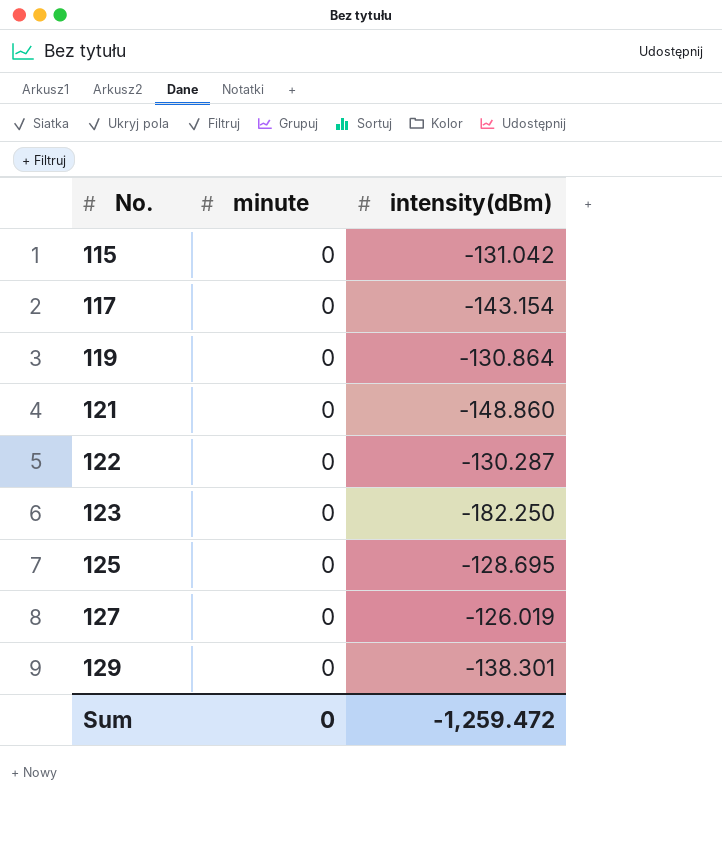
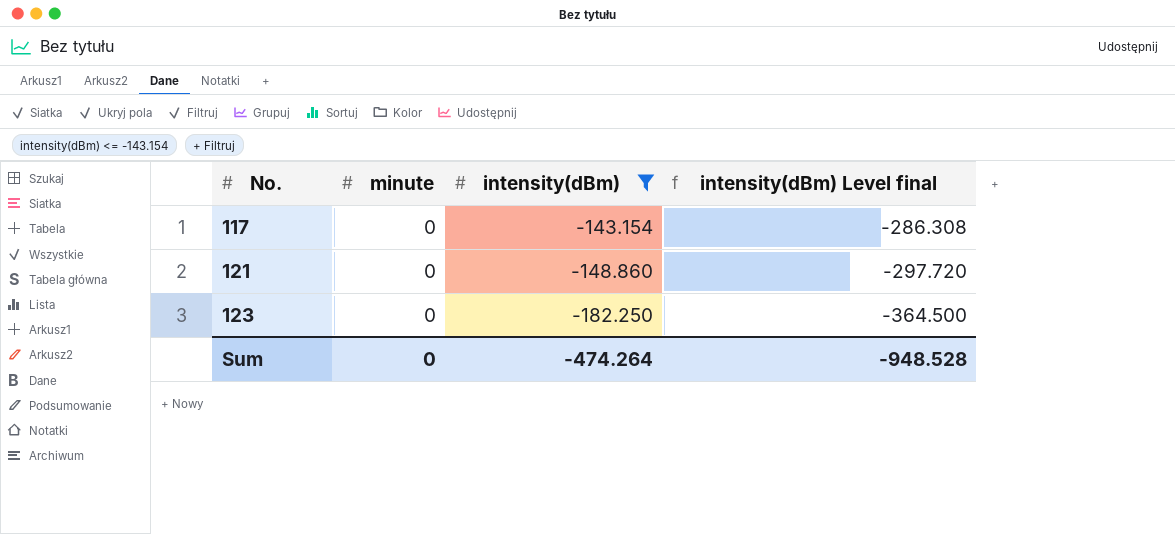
filter: none -> intensity(dBm) <= -143.154
column intensity(dBm) Level final | formula: none -> [intensity(dBm)] * 2
Sum | intensity(dBm): -1,259.472 -> -474.264

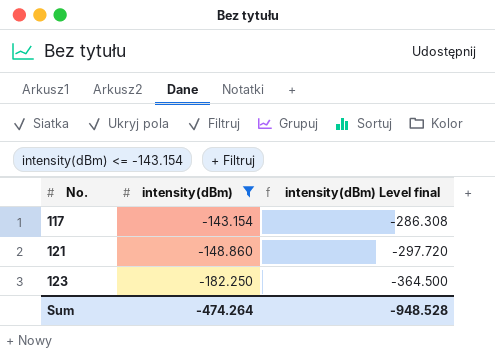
column minute | position: 2 -> none

